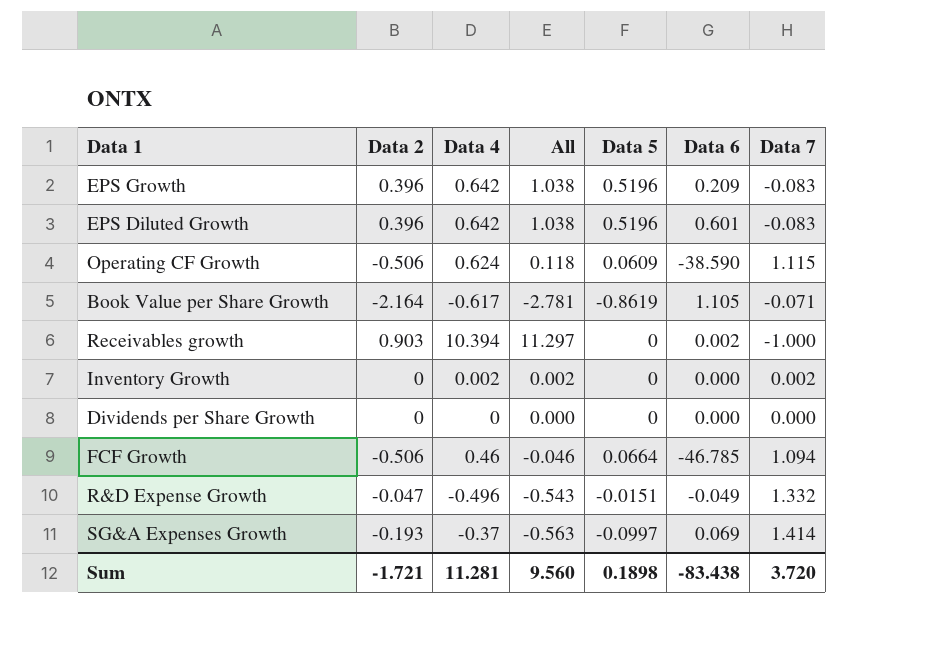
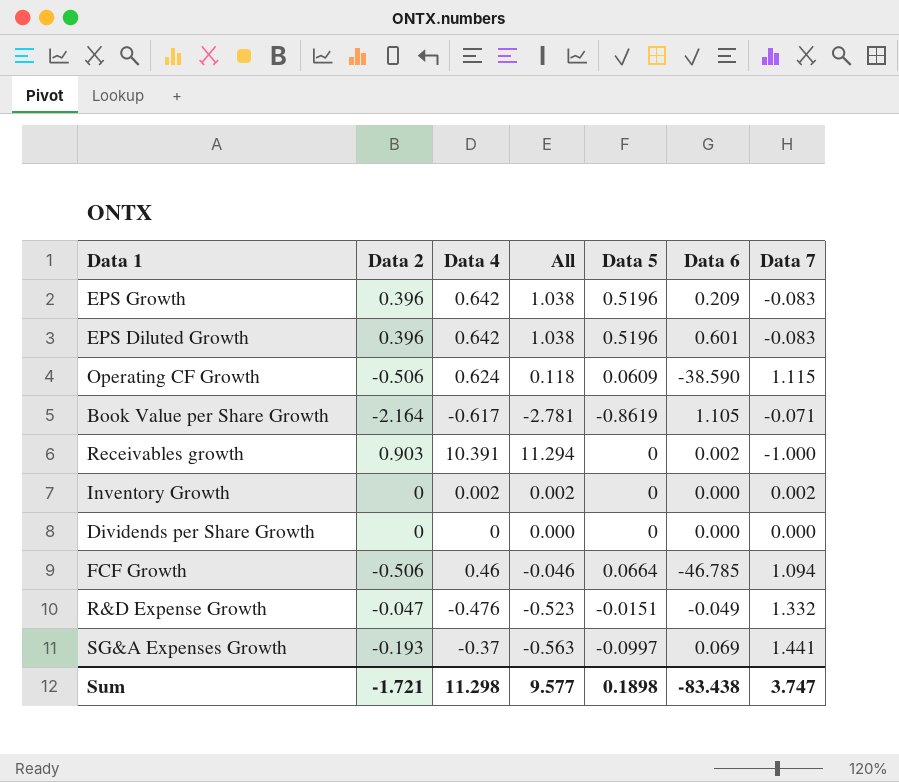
Receivables growth | Data 4: 10.394 -> 10.391
Receivables growth | All: 11.297 -> 11.294
R&D Expense Growth | Data 4: -0.496 -> -0.476
R&D Expense Growth | All: -0.543 -> -0.523
SG&A Expenses Growth | Data 7: 1.414 -> 1.441
Sum | Data 4: 11.281 -> 11.298
Sum | All: 9.560 -> 9.577
Sum | Data 7: 3.720 -> 3.747

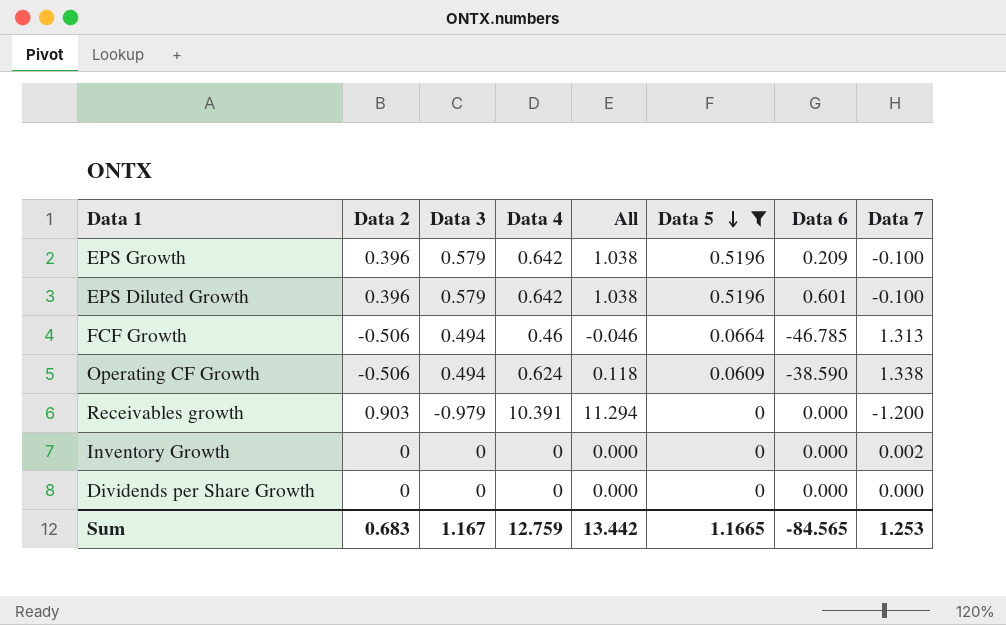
filter: none -> Data 5 >= 0
row order: none -> Data 5 descending
column Data 3 | position: none -> 3
EPS Growth | Data 7: -0.083 -> -0.100
EPS Diluted Growth | Data 7: -0.083 -> -0.100
FCF Growth | Data 7: 1.094 -> 1.313
Operating CF Growth | Data 7: 1.115 -> 1.338
Receivables growth | Data 6: 0.002 -> 0.000
Receivables growth | Data 7: -1.000 -> -1.200
Inventory Growth | Data 4: 0.002 -> 0
Inventory Growth | All: 0.002 -> 0.000
Sum | Data 2: -1.721 -> 0.683
Sum | Data 4: 11.298 -> 12.759
Sum | All: 9.577 -> 13.442
Sum | Data 5: 0.1898 -> 1.1665
Sum | Data 6: -83.438 -> -84.565
Sum | Data 7: 3.747 -> 1.253

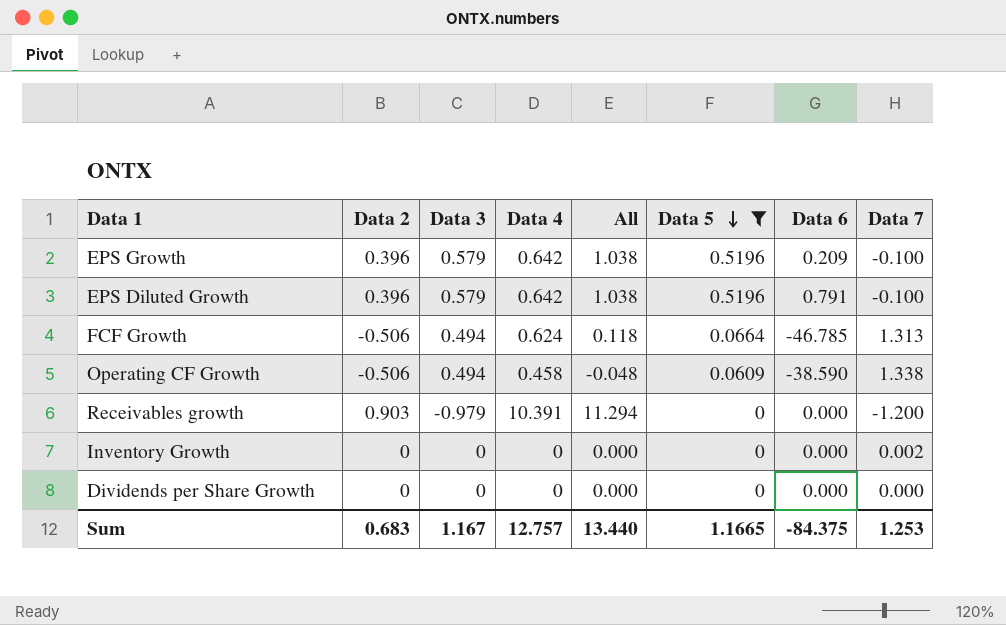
EPS Diluted Growth | Data 6: 0.601 -> 0.791
FCF Growth | Data 4: 0.46 -> 0.624
FCF Growth | All: -0.046 -> 0.118
Operating CF Growth | Data 4: 0.624 -> 0.458
Operating CF Growth | All: 0.118 -> -0.048
Sum | Data 4: 12.759 -> 12.757
Sum | All: 13.442 -> 13.440
Sum | Data 6: -84.565 -> -84.375

